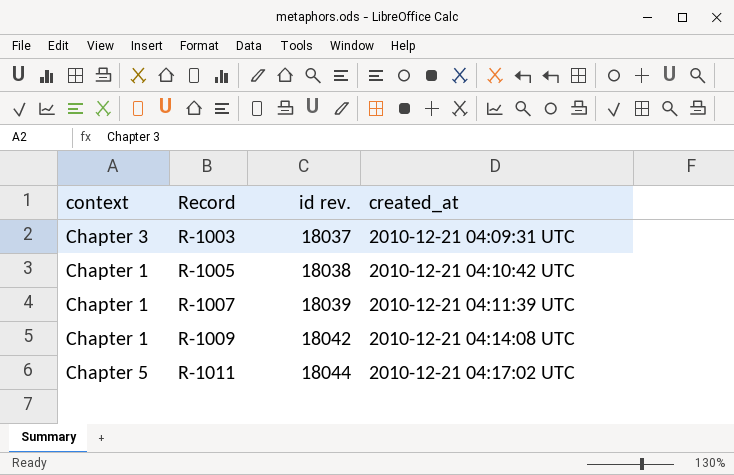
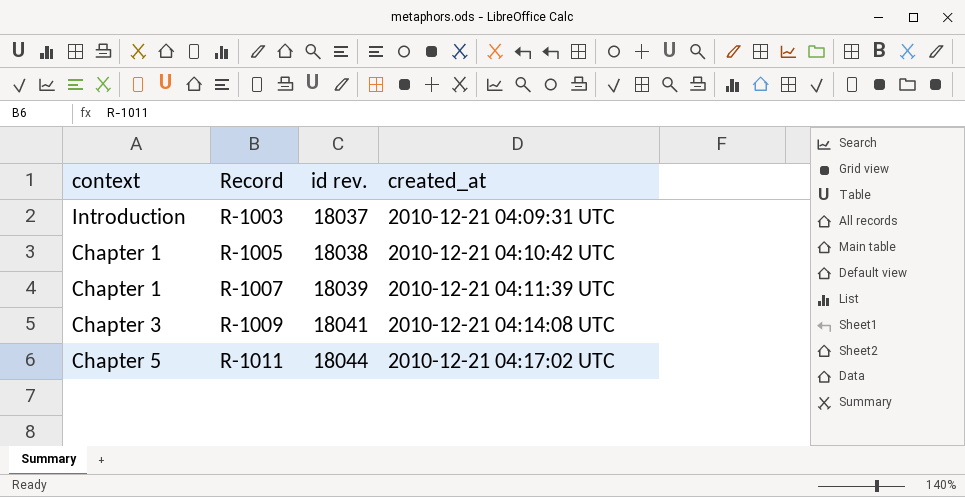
R-1003 | context: Chapter 3 -> Introduction
R-1009 | context: Chapter 1 -> Chapter 3
R-1009 | id rev.: 18042 -> 18041

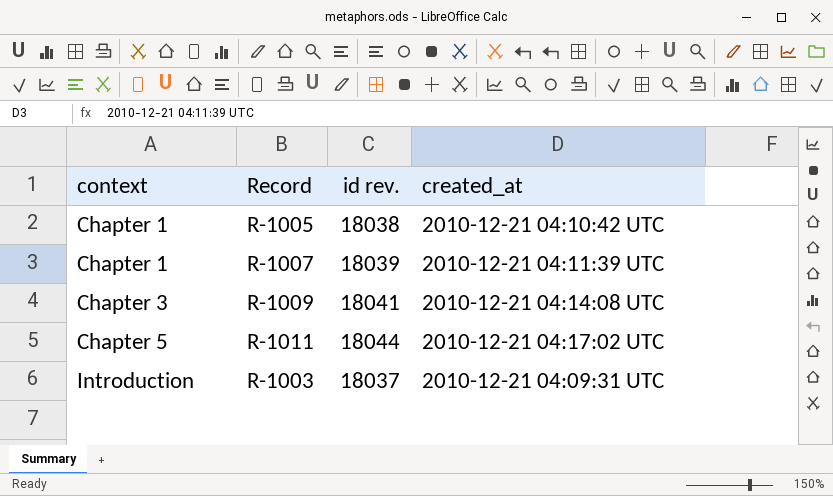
row order: Record ascending -> context ascending

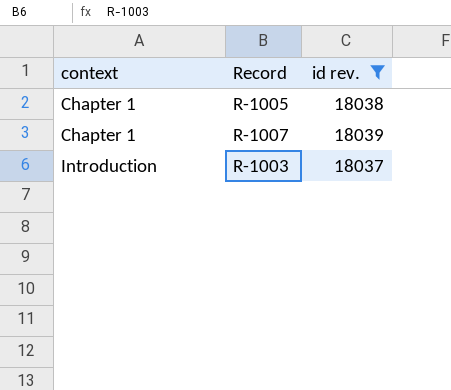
filter: none -> id rev. <= 18039
column created_at | position: 4 -> none

